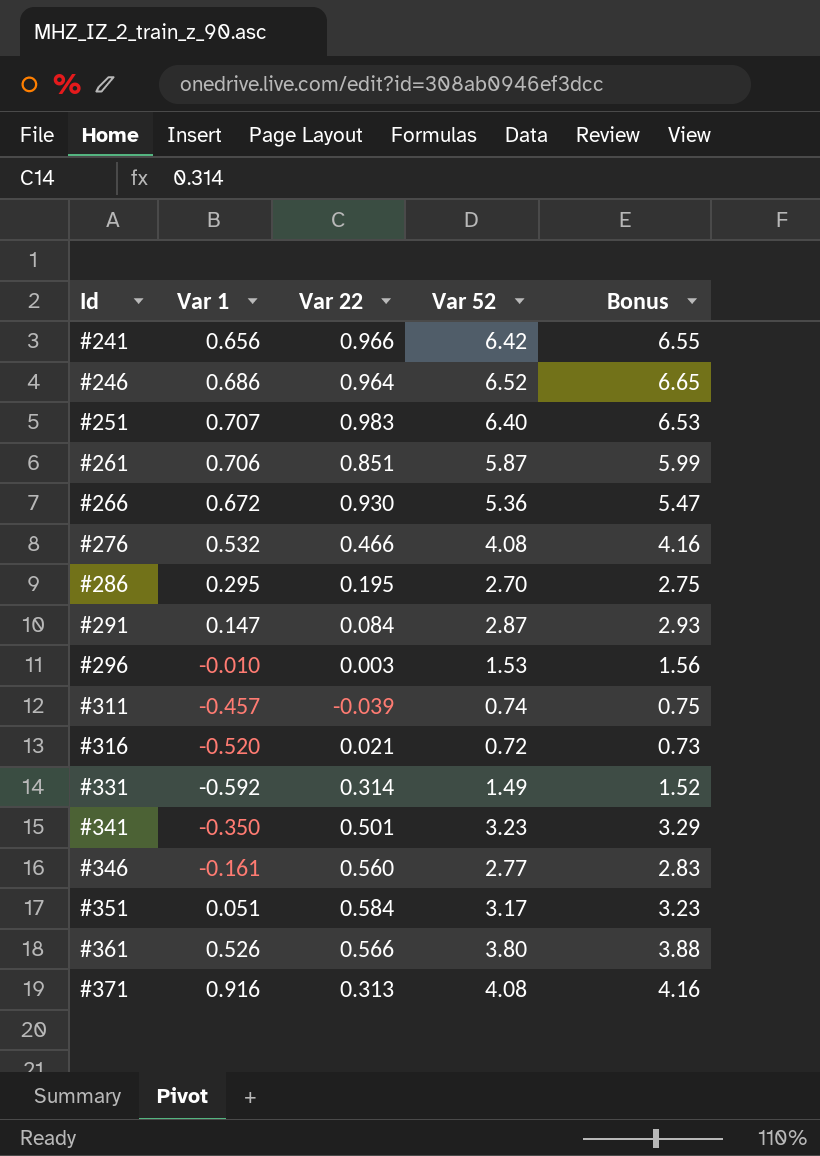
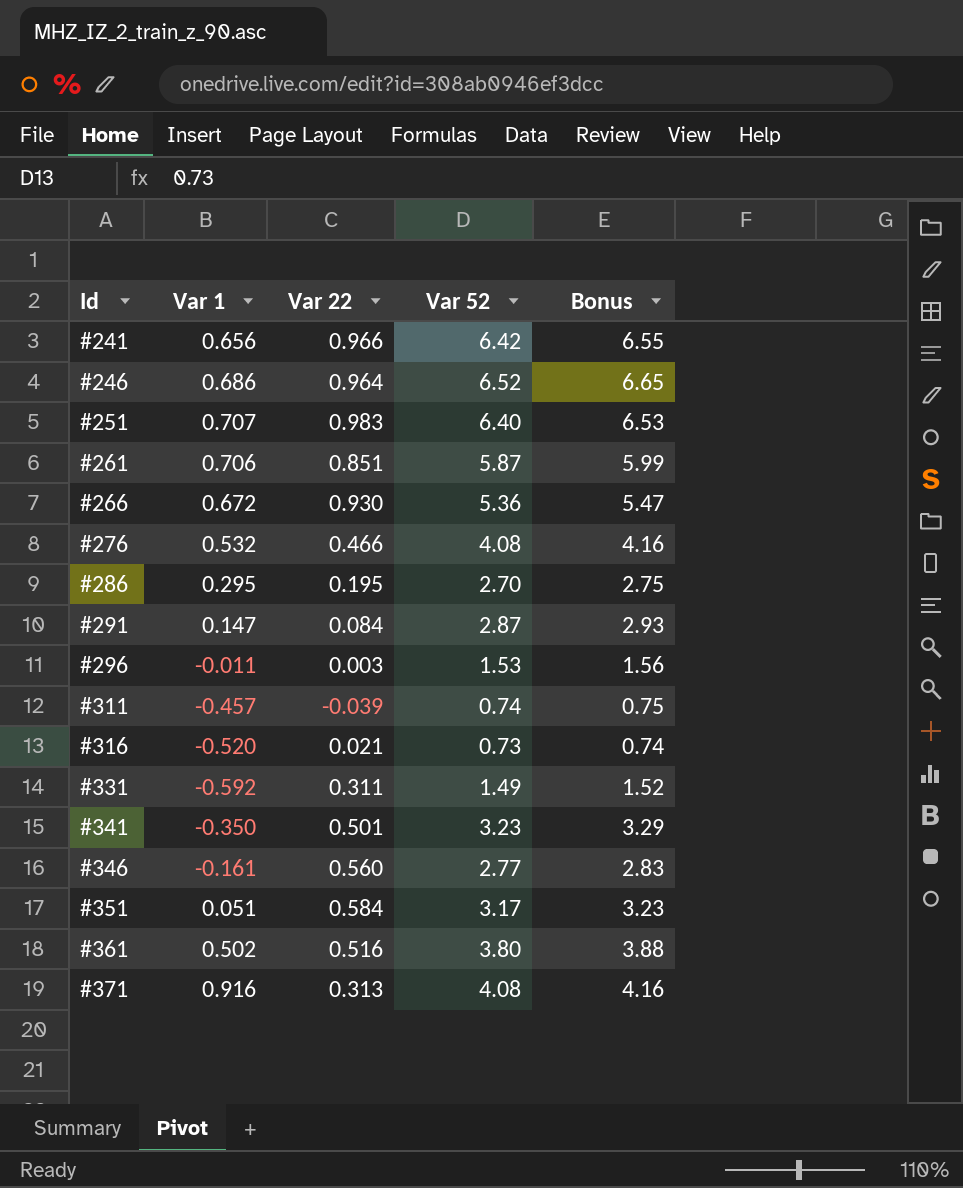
#296 | Var 1: -0.010 -> -0.011
#316 | Var 52: 0.72 -> 0.73
#316 | Bonus: 0.73 -> 0.74
#331 | Var 22: 0.314 -> 0.311
#361 | Var 1: 0.526 -> 0.502
#361 | Var 22: 0.566 -> 0.516

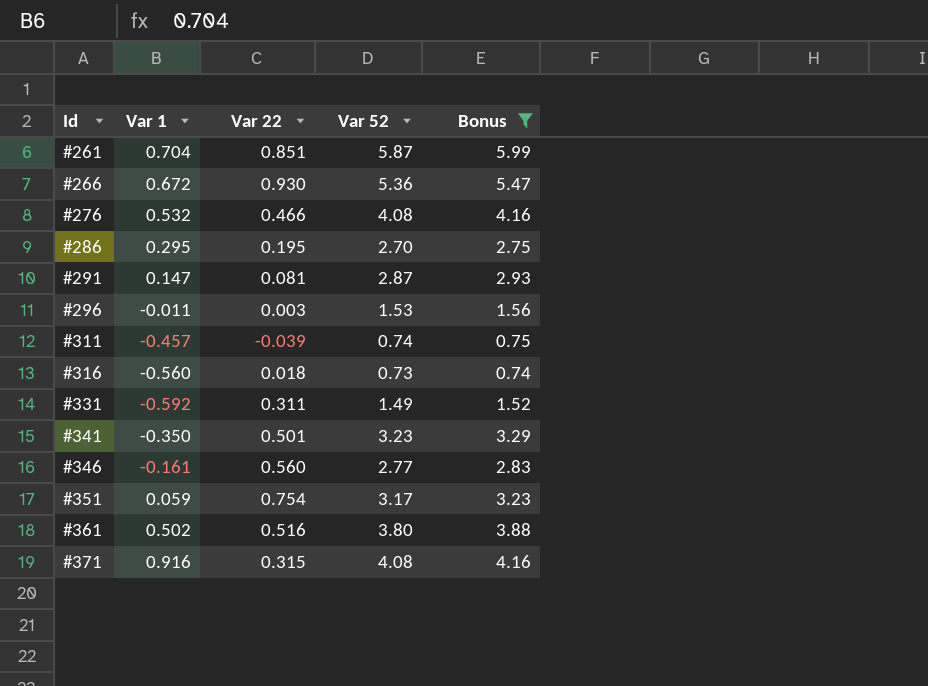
filter: none -> Bonus <= 5.99
#261 | Var 1: 0.706 -> 0.704
#291 | Var 22: 0.084 -> 0.081
#316 | Var 1: -0.520 -> -0.560
#316 | Var 22: 0.021 -> 0.018
#351 | Var 1: 0.051 -> 0.059
#351 | Var 22: 0.584 -> 0.754
#371 | Var 22: 0.313 -> 0.315

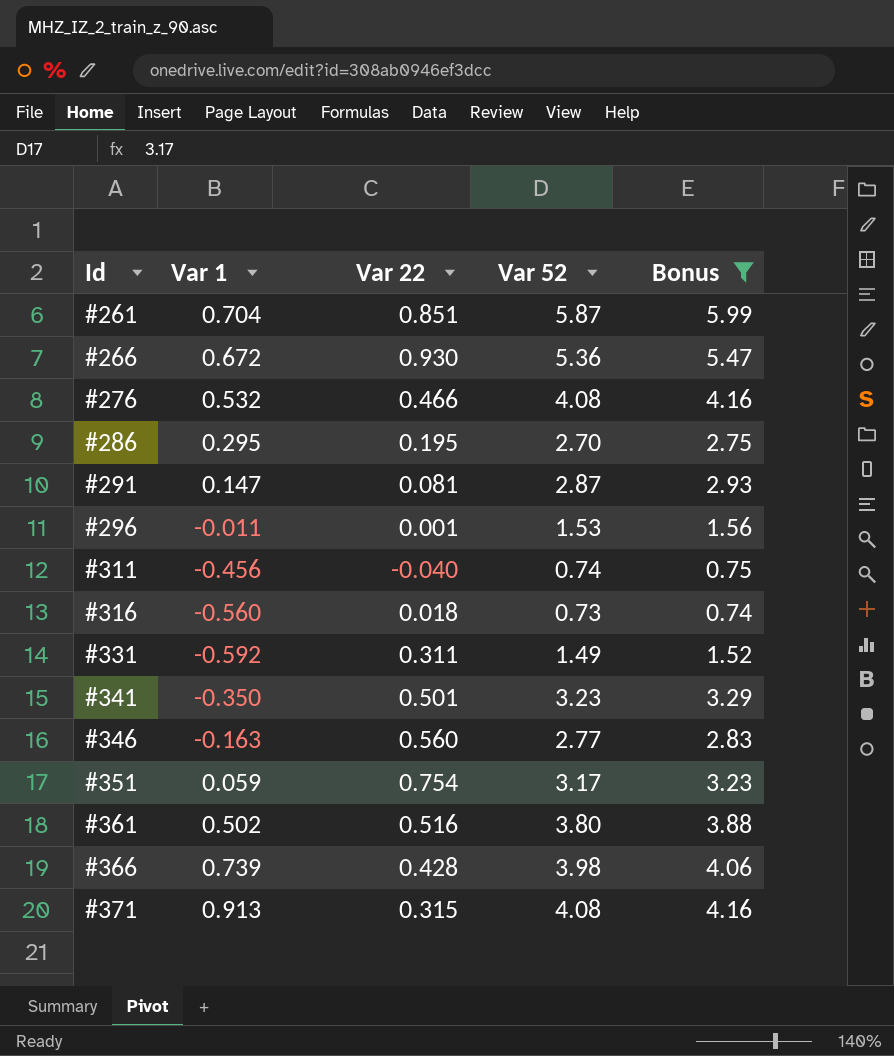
#296 | Var 22: 0.003 -> 0.001
#311 | Var 1: -0.457 -> -0.456
#311 | Var 22: -0.039 -> -0.040
#346 | Var 1: -0.161 -> -0.163
row #366: none -> 0.739 | 0.428 | 3.98 | 4.06
#371 | Var 1: 0.916 -> 0.913

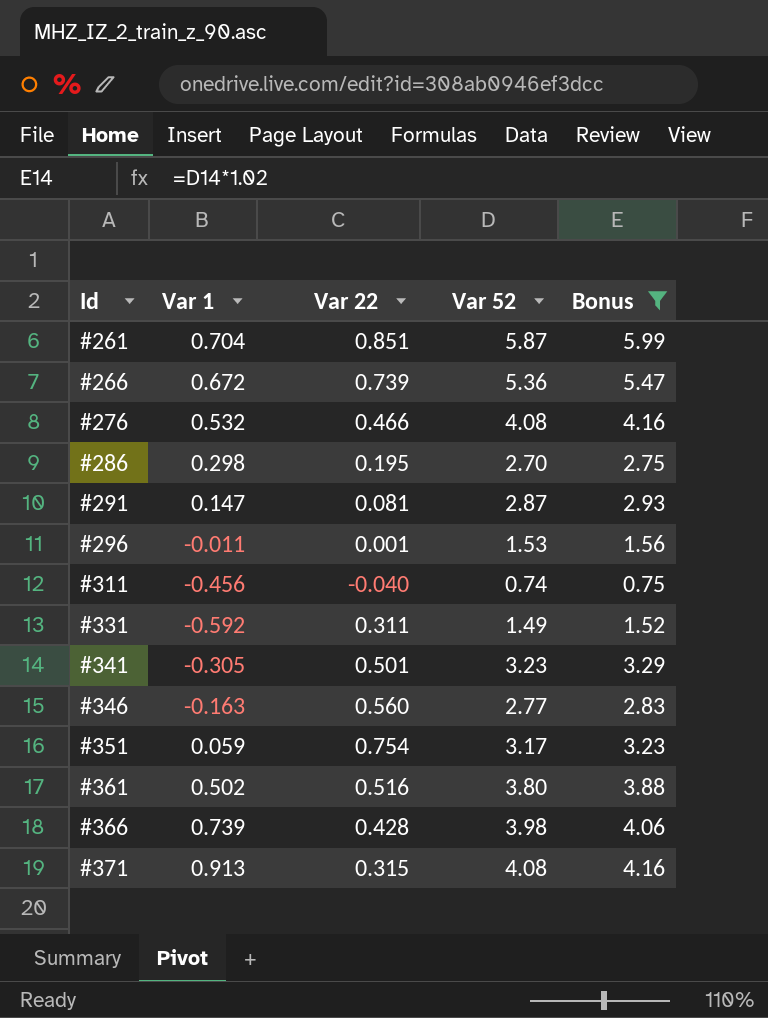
row #316: -0.560 | 0.018 | 0.73 | 0.74 -> none
#266 | Var 22: 0.930 -> 0.739
#286 | Var 1: 0.295 -> 0.298
#341 | Var 1: -0.350 -> -0.305

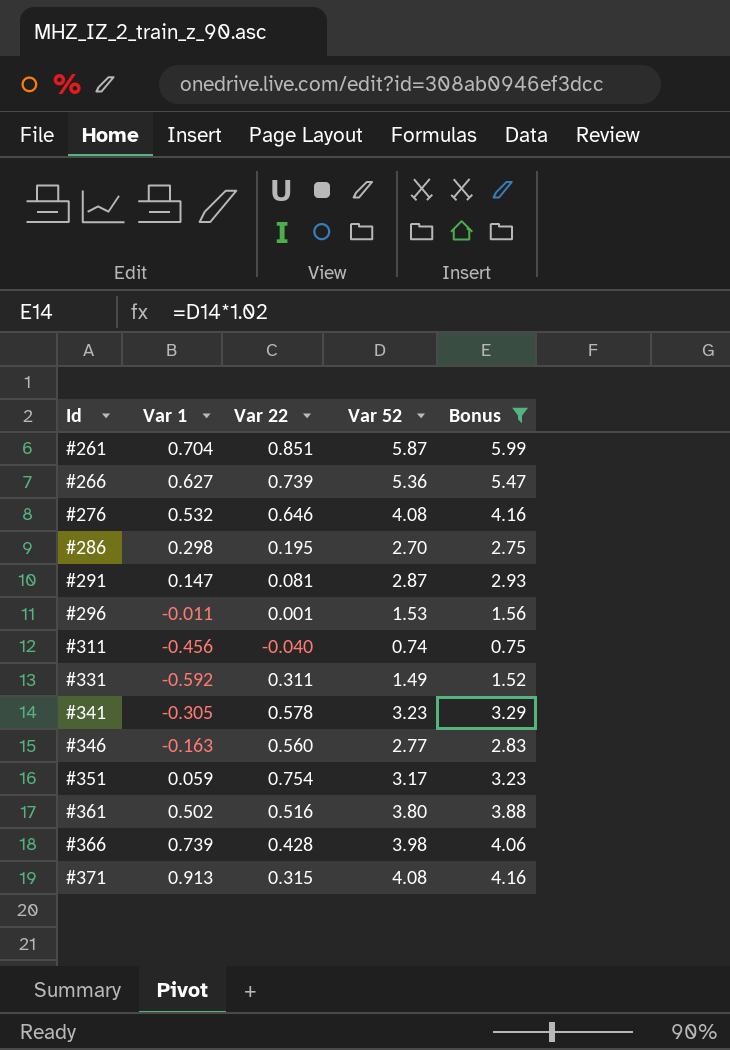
#266 | Var 1: 0.672 -> 0.627
#276 | Var 22: 0.466 -> 0.646
#341 | Var 22: 0.501 -> 0.578

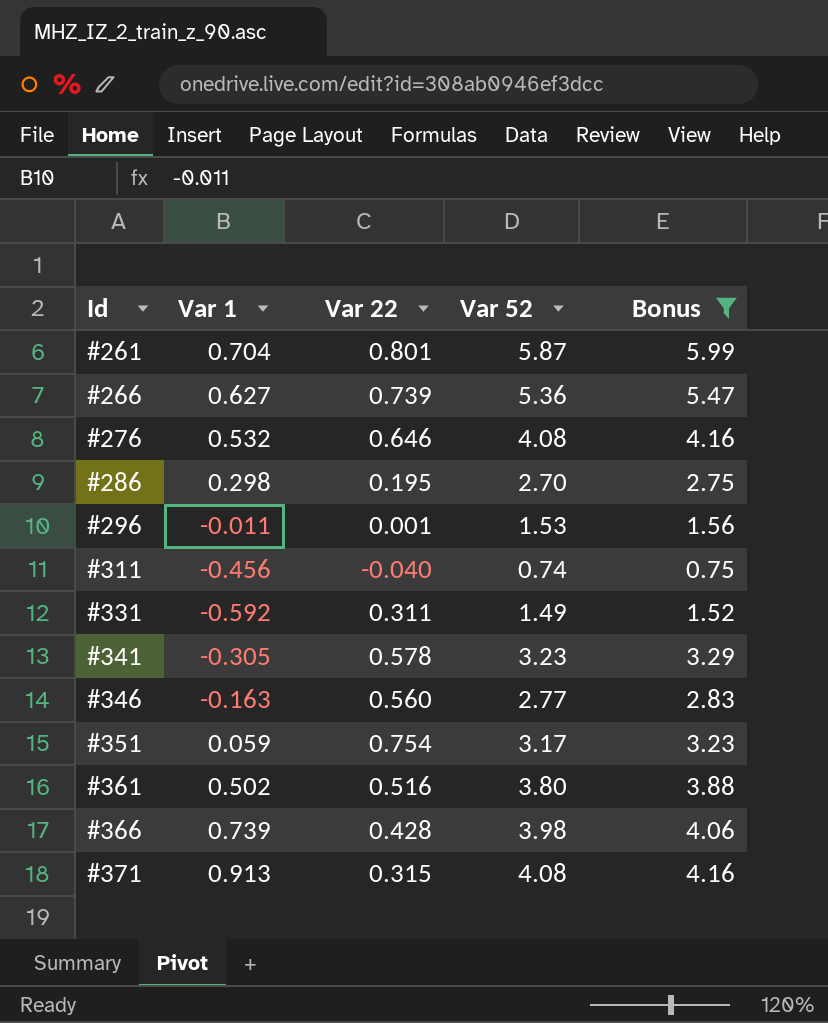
row #291: 0.147 | 0.081 | 2.87 | 2.93 -> none
#261 | Var 22: 0.851 -> 0.801

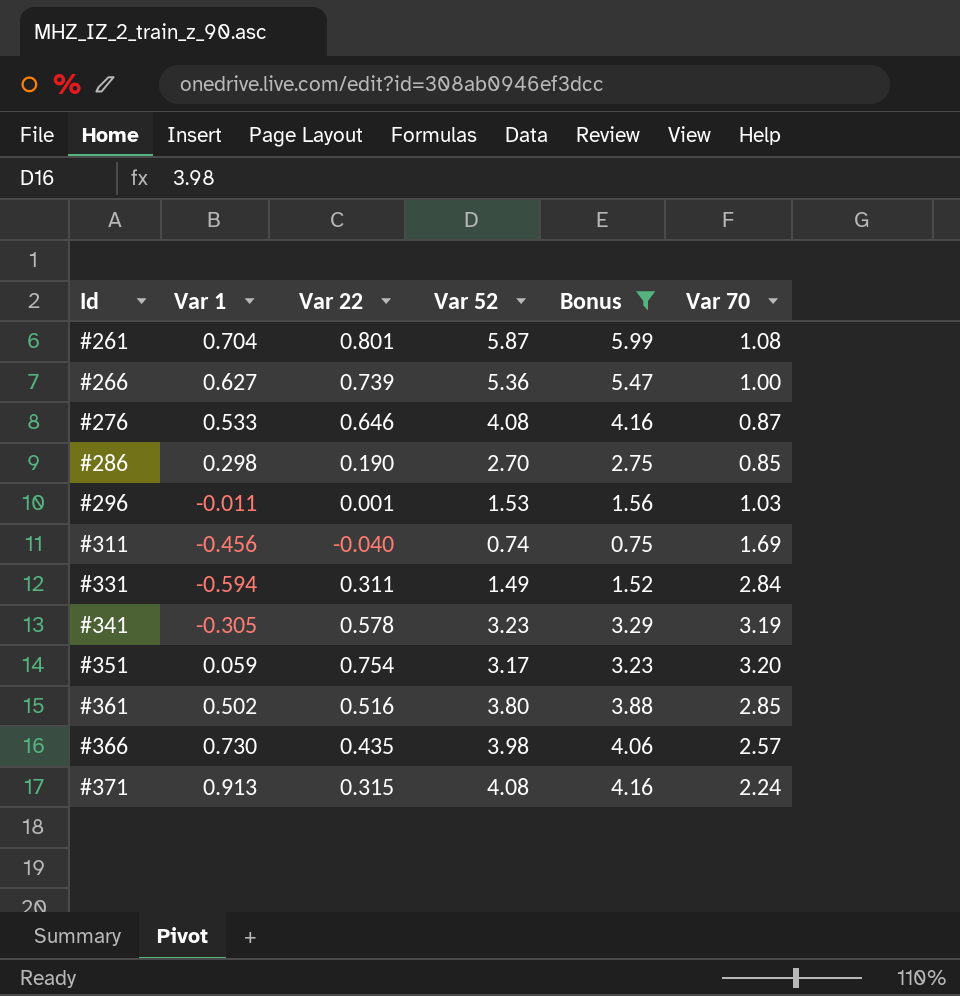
column Var 70 | position: none -> 6
row #346: -0.163 | 0.560 | 2.77 | 2.83 -> none
#276 | Var 1: 0.532 -> 0.533
#286 | Var 22: 0.195 -> 0.190
#331 | Var 1: -0.592 -> -0.594
#366 | Var 1: 0.739 -> 0.730
#366 | Var 22: 0.428 -> 0.435

